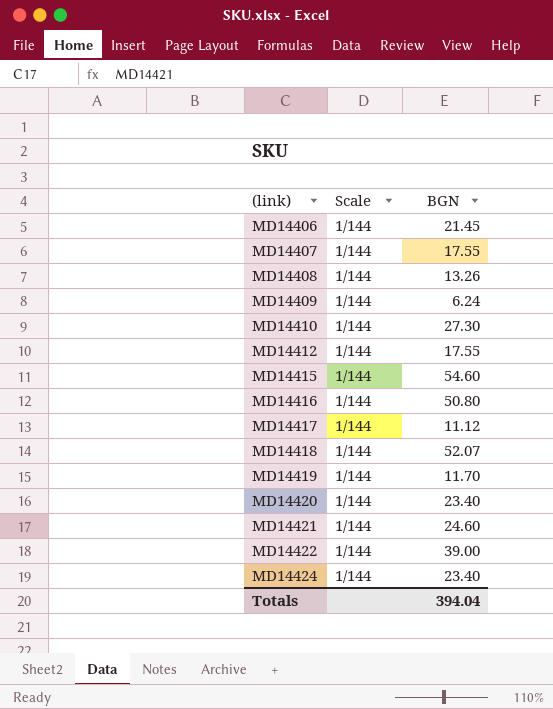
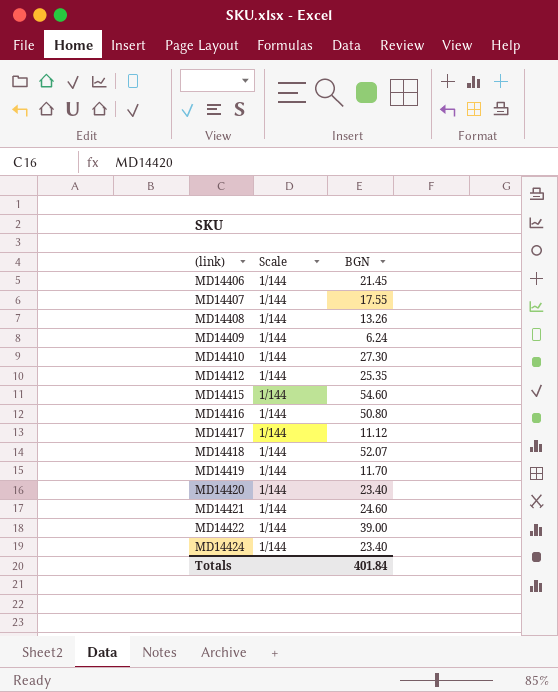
MD14412 | BGN: 17.55 -> 25.35
Totals | BGN: 394.04 -> 401.84

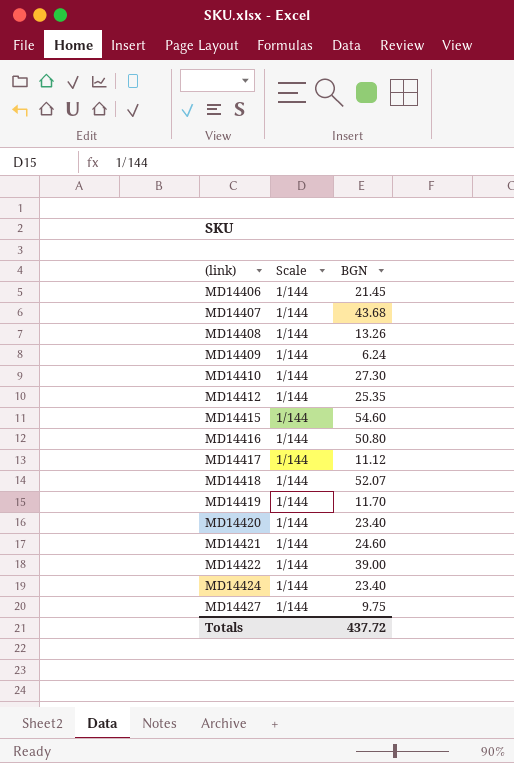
MD14407 | BGN: 17.55 -> 43.68
row MD14427: none -> 1/144 | 9.75
Totals | BGN: 401.84 -> 437.72

